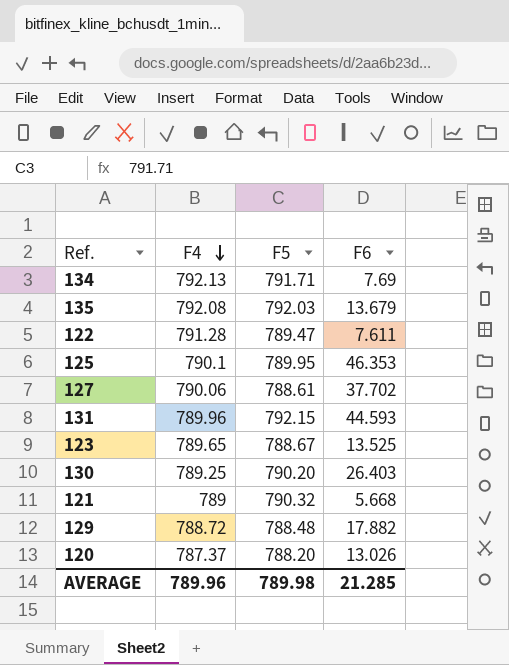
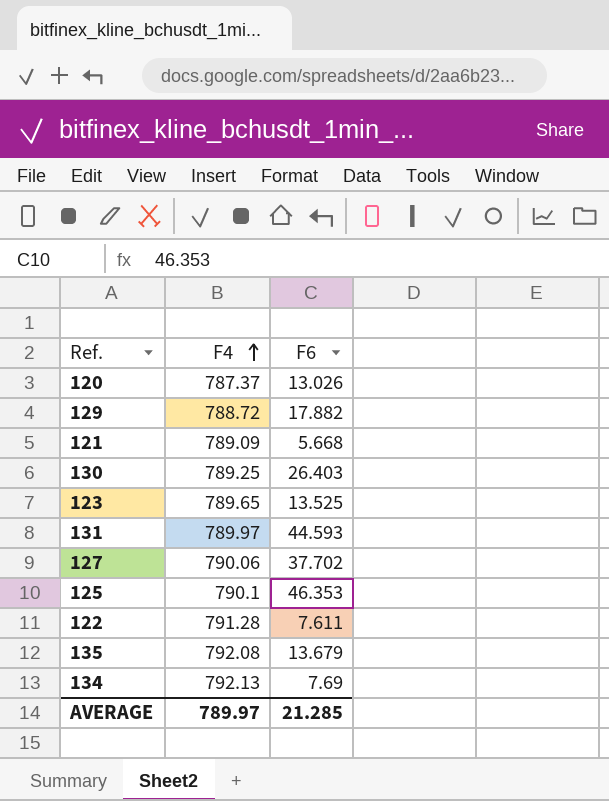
row order: F4 descending -> F4 ascending
column F5 | position: 3 -> none
121 | F4: 789 -> 789.09
131 | F4: 789.96 -> 789.97
AVERAGE | F4: 789.96 -> 789.97

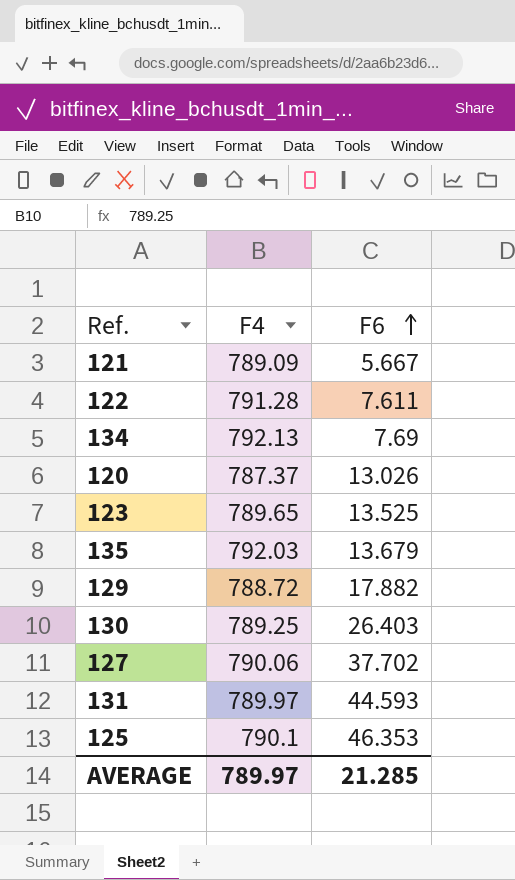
row order: F4 ascending -> F6 ascending
121 | F6: 5.668 -> 5.667
135 | F4: 792.08 -> 792.03

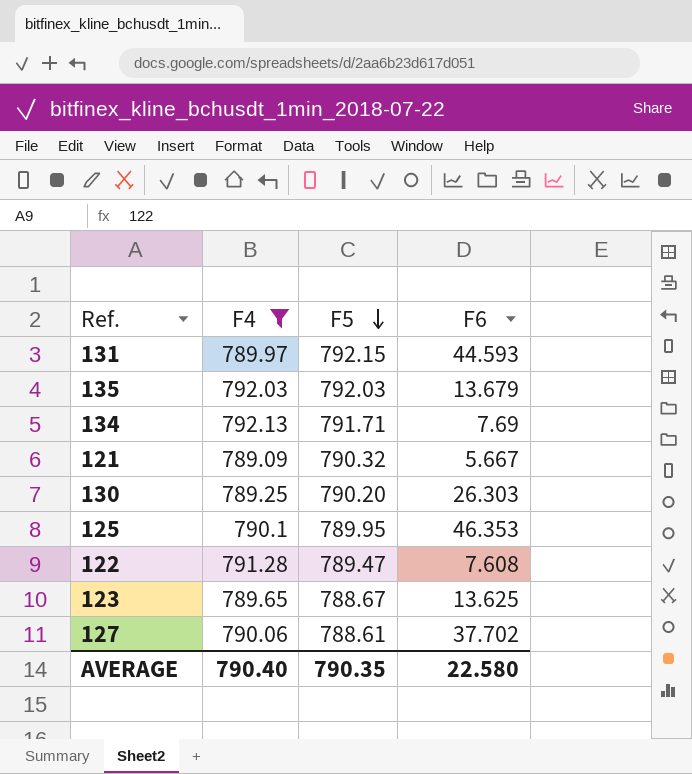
filter: none -> F4 >= 789.09
row order: F6 ascending -> F5 descending
column F5 | position: none -> 3
130 | F6: 26.403 -> 26.303
122 | F6: 7.611 -> 7.608
123 | F6: 13.525 -> 13.625
AVERAGE | F4: 789.97 -> 790.40
AVERAGE | F6: 21.285 -> 22.580

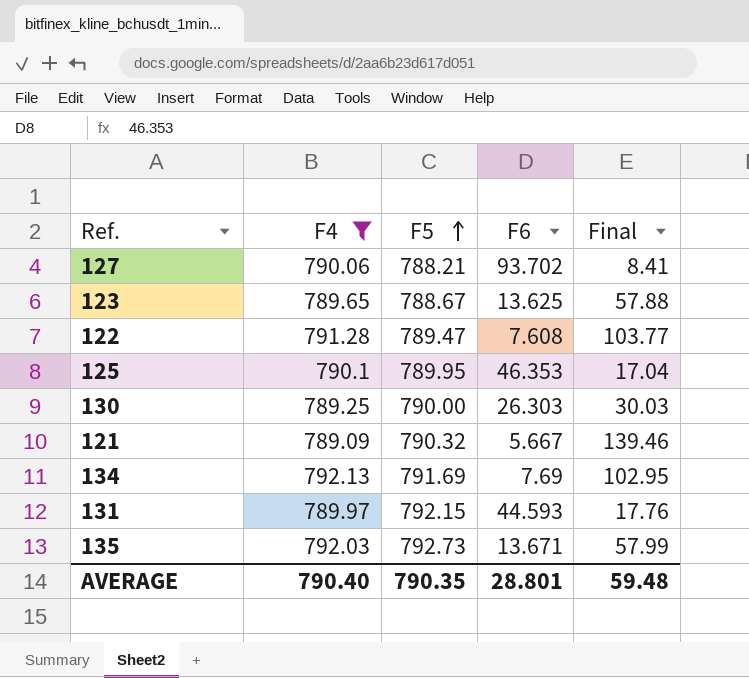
row order: F5 descending -> F5 ascending
column Final | formula: none -> [F5] / [F6]
127 | F5: 788.61 -> 788.21
127 | F6: 37.702 -> 93.702
130 | F5: 790.20 -> 790.00
134 | F5: 791.71 -> 791.69
135 | F5: 792.03 -> 792.73
135 | F6: 13.679 -> 13.671
AVERAGE | F6: 22.580 -> 28.801

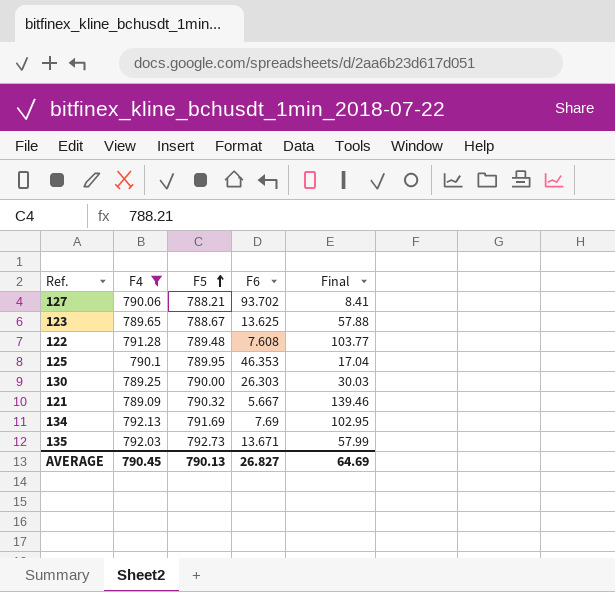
row 131: 789.97 | 792.15 | 44.593 | 17.76 -> none
122 | F5: 789.47 -> 789.48
AVERAGE | F4: 790.40 -> 790.45
AVERAGE | F5: 790.35 -> 790.13
AVERAGE | F6: 28.801 -> 26.827
AVERAGE | Final: 59.48 -> 64.69

